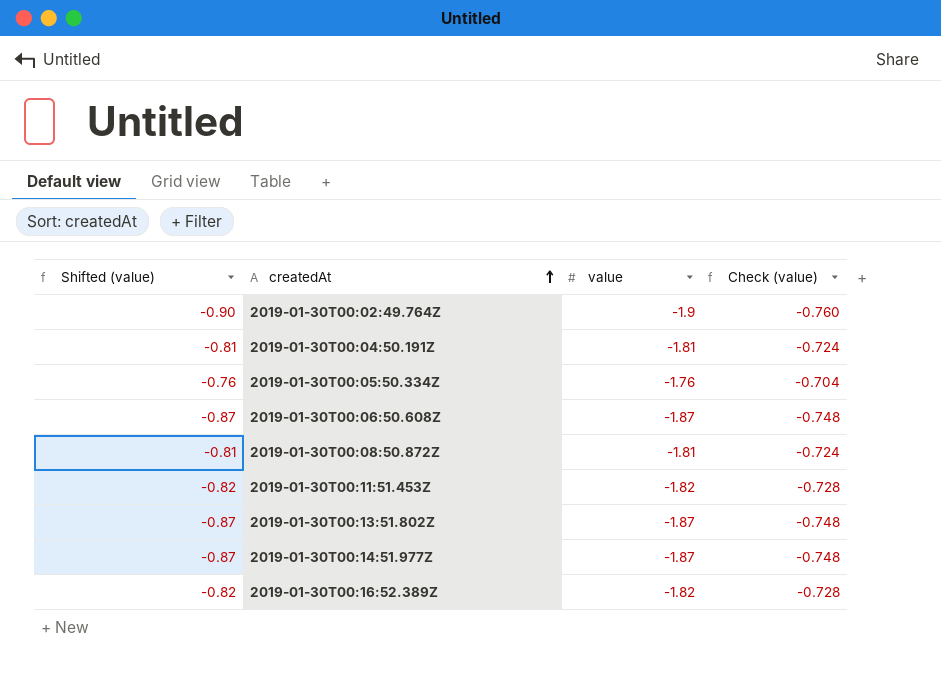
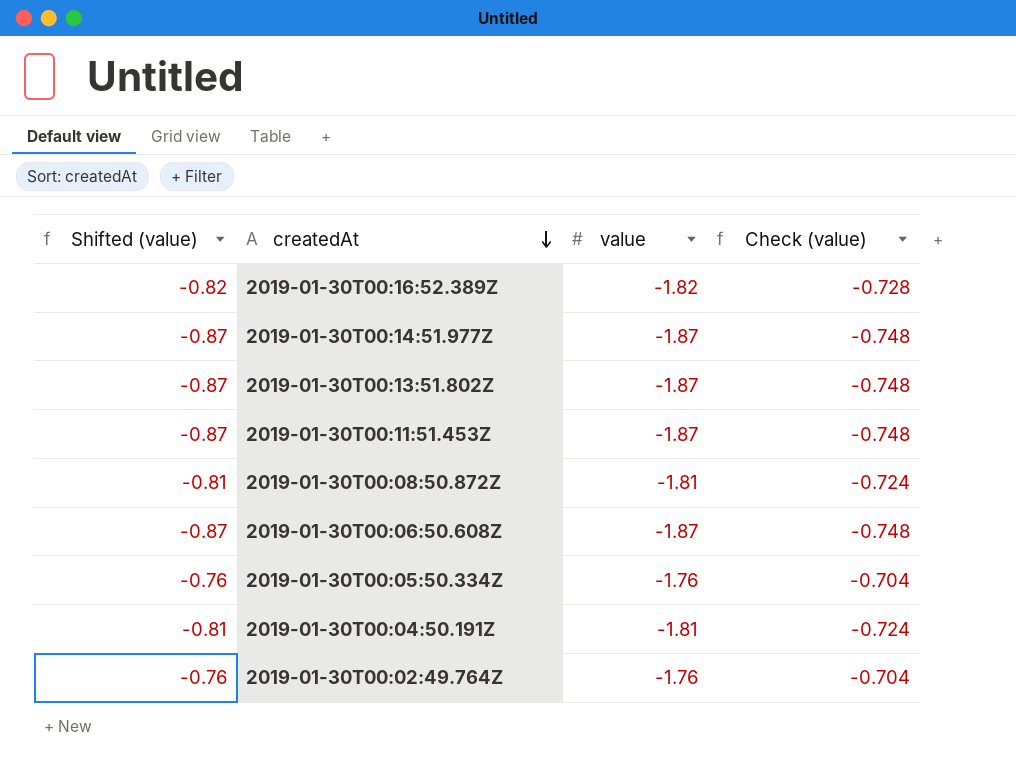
row order: createdAt ascending -> createdAt descending
2019-01-30T00:11:51.453Z | Shifted (value): -0.82 -> -0.87
2019-01-30T00:11:51.453Z | value: -1.82 -> -1.87
2019-01-30T00:11:51.453Z | Check (value): -0.728 -> -0.748
2019-01-30T00:02:49.764Z | Shifted (value): -0.90 -> -0.76
2019-01-30T00:02:49.764Z | value: -1.9 -> -1.76
2019-01-30T00:02:49.764Z | Check (value): -0.760 -> -0.704

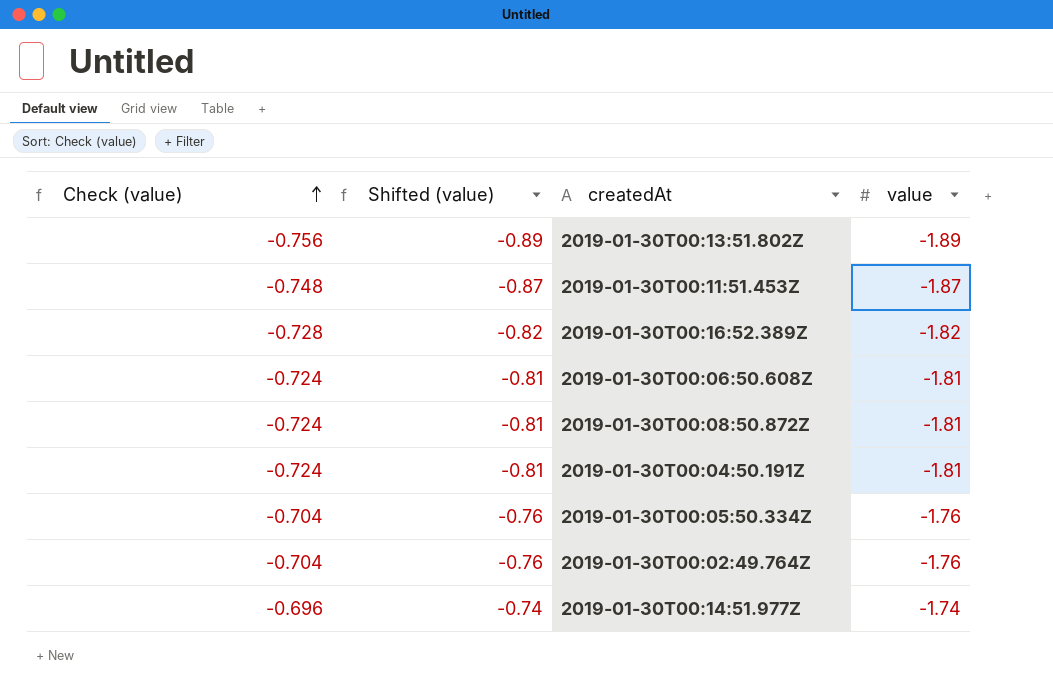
row order: createdAt descending -> Check (value) ascending
column Check (value) | position: 4 -> 1
2019-01-30T00:13:51.802Z | Check (value): -0.748 -> -0.756
2019-01-30T00:13:51.802Z | Shifted (value): -0.87 -> -0.89
2019-01-30T00:13:51.802Z | value: -1.87 -> -1.89
2019-01-30T00:06:50.608Z | Check (value): -0.748 -> -0.724
2019-01-30T00:06:50.608Z | Shifted (value): -0.87 -> -0.81
2019-01-30T00:06:50.608Z | value: -1.87 -> -1.81
2019-01-30T00:14:51.977Z | Check (value): -0.748 -> -0.696
2019-01-30T00:14:51.977Z | Shifted (value): -0.87 -> -0.74
2019-01-30T00:14:51.977Z | value: -1.87 -> -1.74

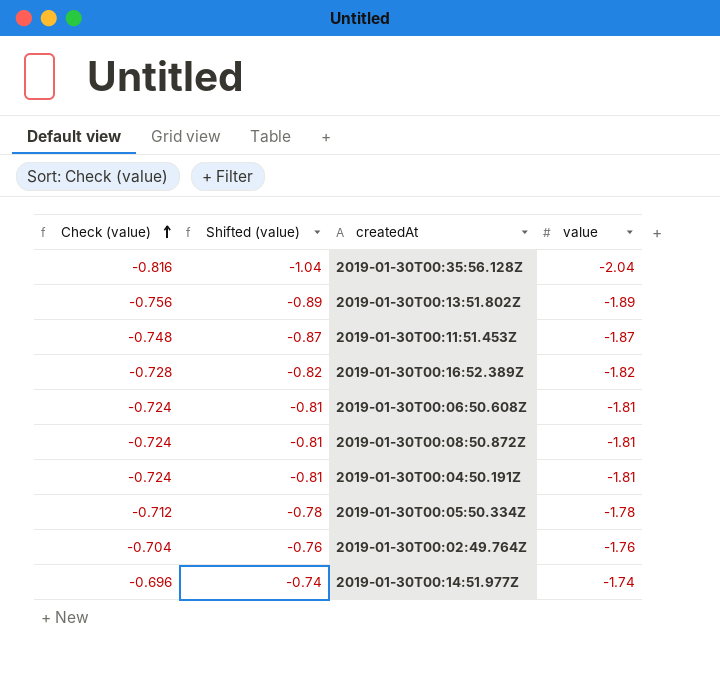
row 2019-01-30T00:35:56.128Z: none -> -0.816 | -1.04 | -2.04
2019-01-30T00:05:50.334Z | Check (value): -0.704 -> -0.712
2019-01-30T00:05:50.334Z | Shifted (value): -0.76 -> -0.78
2019-01-30T00:05:50.334Z | value: -1.76 -> -1.78

